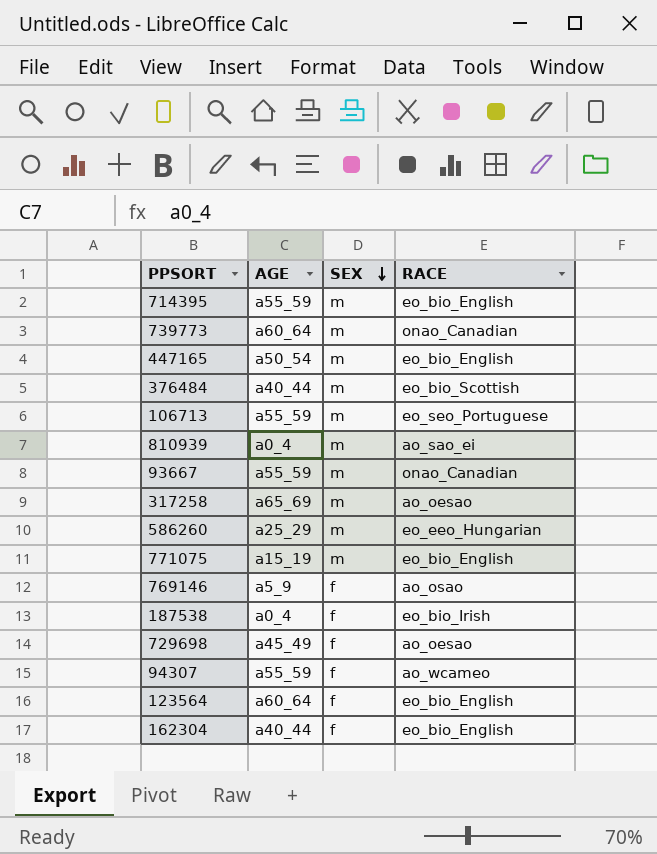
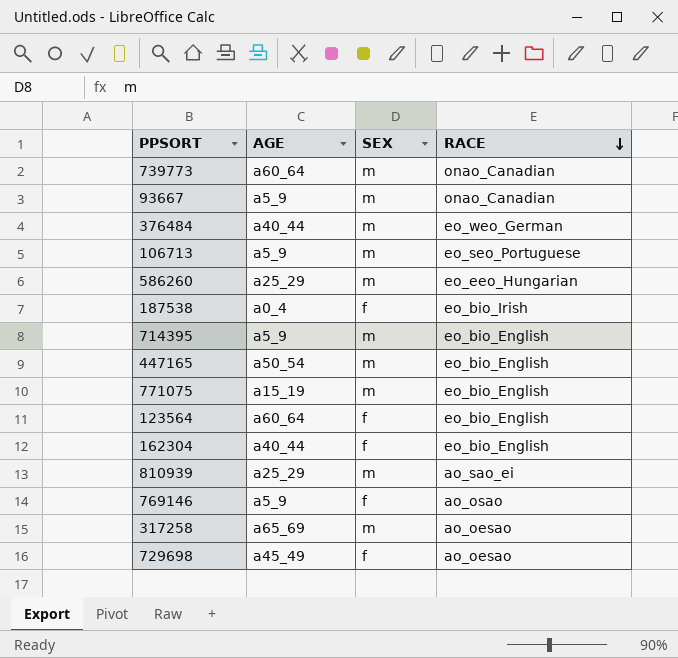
row order: SEX descending -> RACE descending
row 94307: a55_59 | f | ao_wcameo -> none
93667 | AGE: a55_59 -> a5_9
376484 | RACE: eo_bio_Scottish -> eo_weo_German
106713 | AGE: a55_59 -> a5_9
714395 | AGE: a55_59 -> a5_9
810939 | AGE: a0_4 -> a25_29

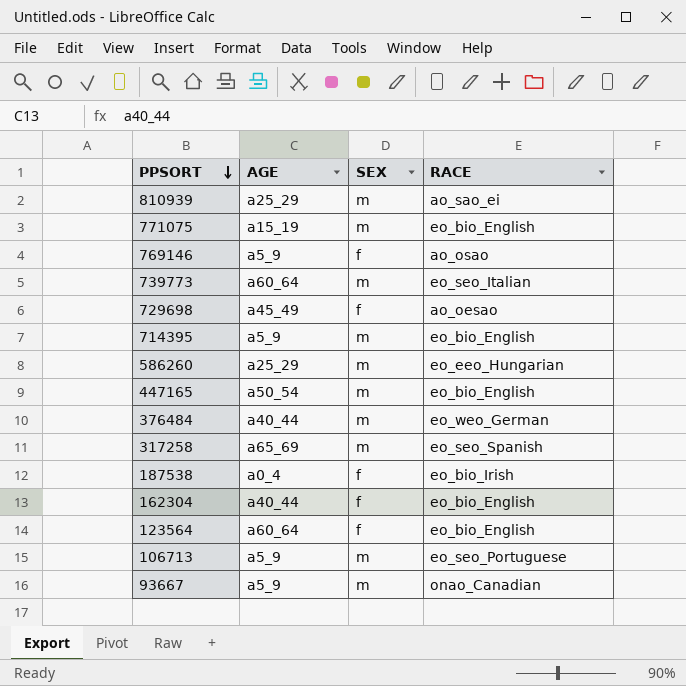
row order: RACE descending -> PPSORT descending
739773 | RACE: onao_Canadian -> eo_seo_Italian
317258 | RACE: ao_oesao -> eo_seo_Spanish

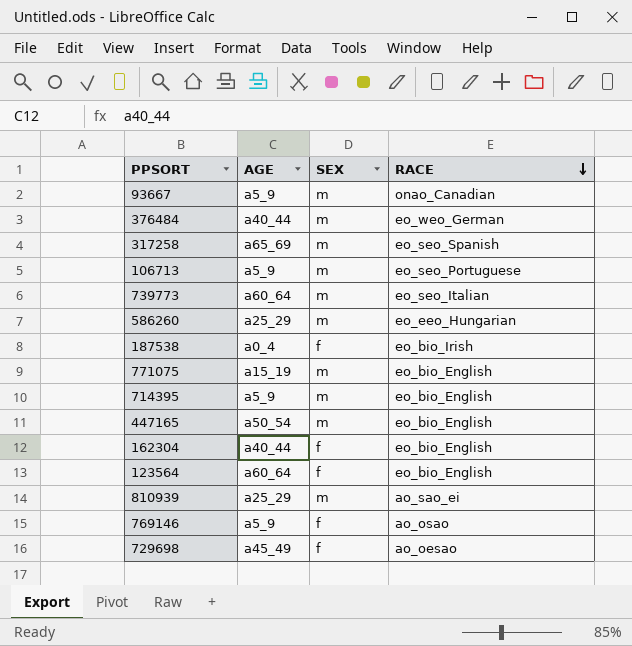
row order: PPSORT descending -> RACE descending

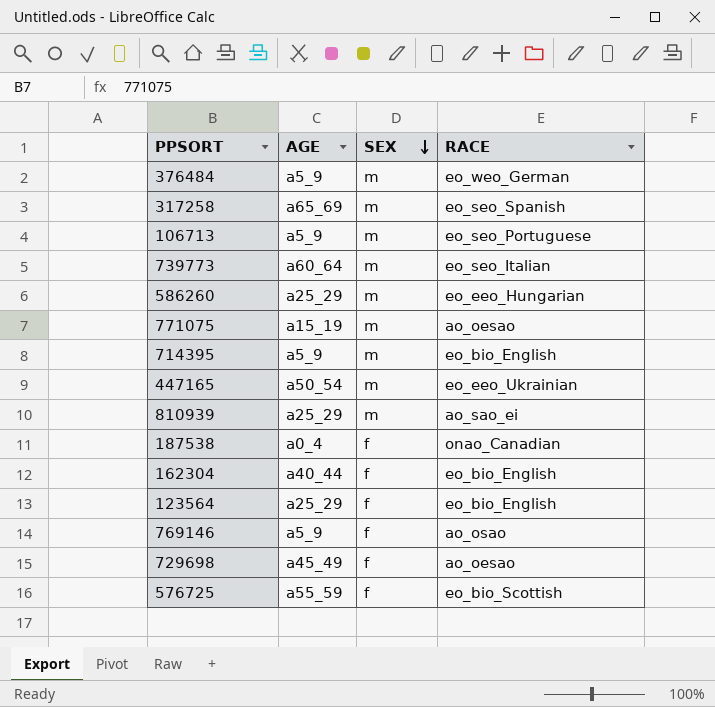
row order: RACE descending -> SEX descending
row 93667: a5_9 | m | onao_Canadian -> none
376484 | AGE: a40_44 -> a5_9
771075 | RACE: eo_bio_English -> ao_oesao
447165 | RACE: eo_bio_English -> eo_eeo_Ukrainian
187538 | RACE: eo_bio_Irish -> onao_Canadian
123564 | AGE: a60_64 -> a25_29
row 576725: none -> a55_59 | f | eo_bio_Scottish

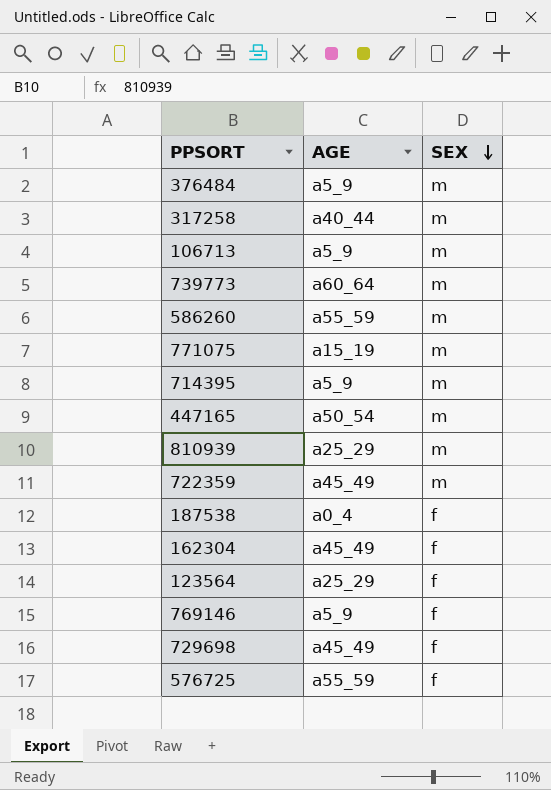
column RACE | position: 4 -> none
317258 | AGE: a65_69 -> a40_44
586260 | AGE: a25_29 -> a55_59
row 722359: none -> a45_49 | m
162304 | AGE: a40_44 -> a45_49

